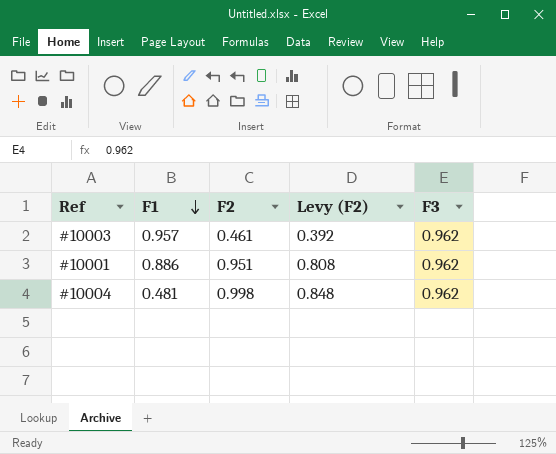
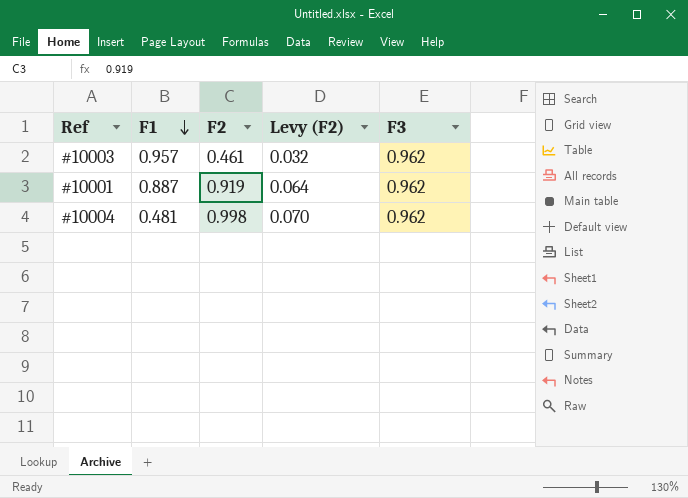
column Levy (F2) | formula: [F2] * 0.85 -> [F2] * 0.07
#10001 | F1: 0.886 -> 0.887
#10001 | F2: 0.951 -> 0.919

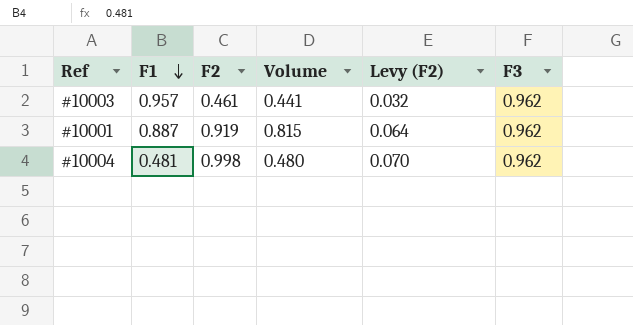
column Volume | formula: none -> [F1] * [F2]

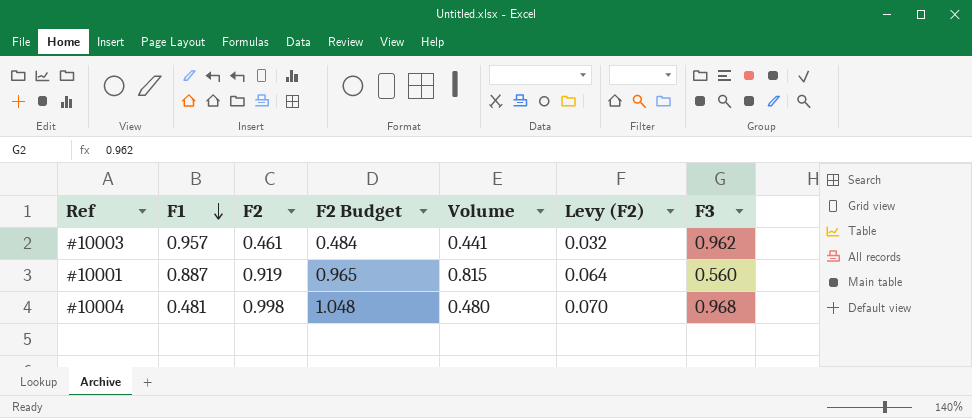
column F2 Budget | formula: none -> [F2] * 1.05
#10001 | F3: 0.962 -> 0.560
#10004 | F3: 0.962 -> 0.968

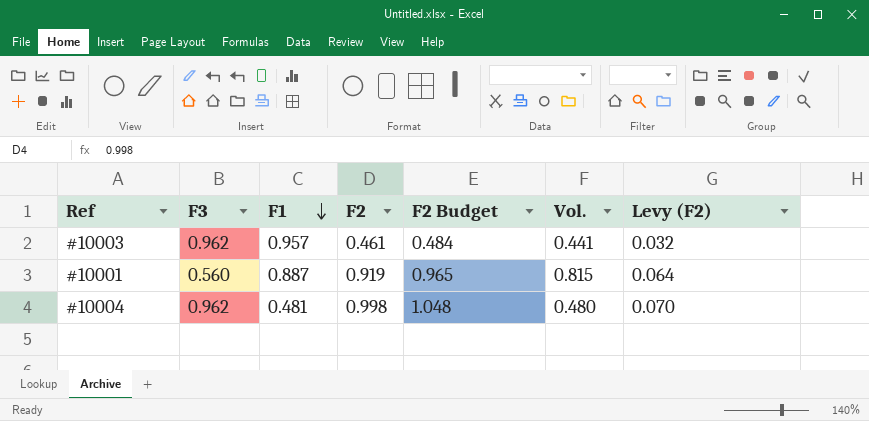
column F3 | position: 7 -> 2
column name: Volume -> Vol.
#10004 | F3: 0.968 -> 0.962

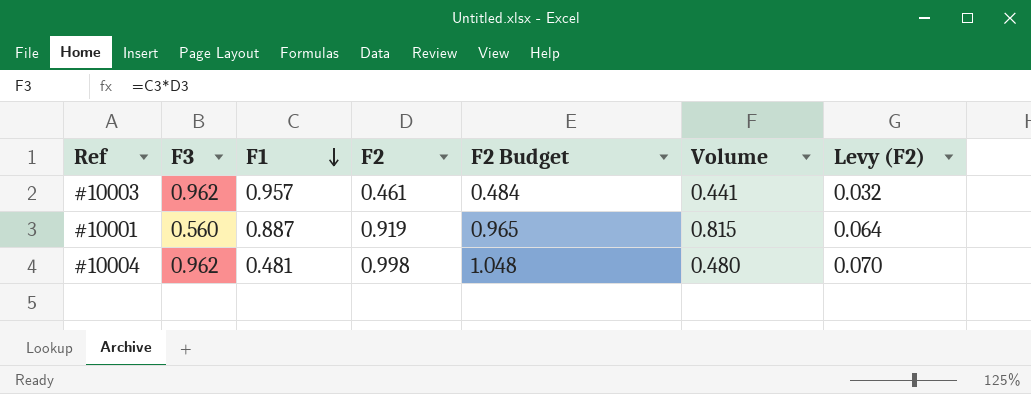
column name: Vol. -> Volume

